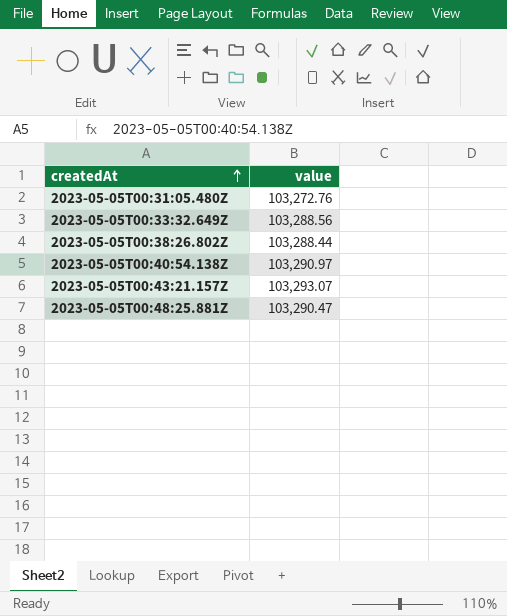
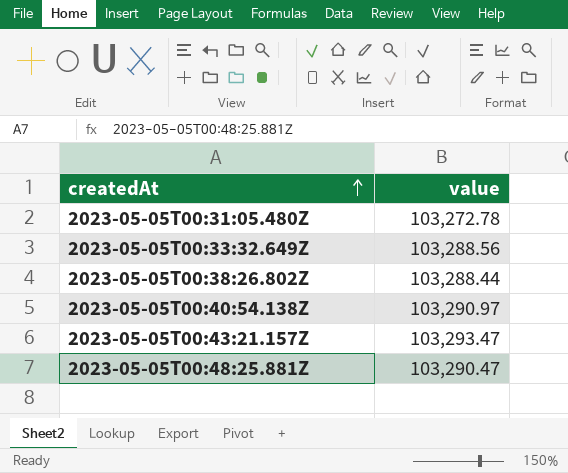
2023-05-05T00:31:05.480Z | value: 103,272.76 -> 103,272.78
2023-05-05T00:43:21.157Z | value: 103,293.07 -> 103,293.47

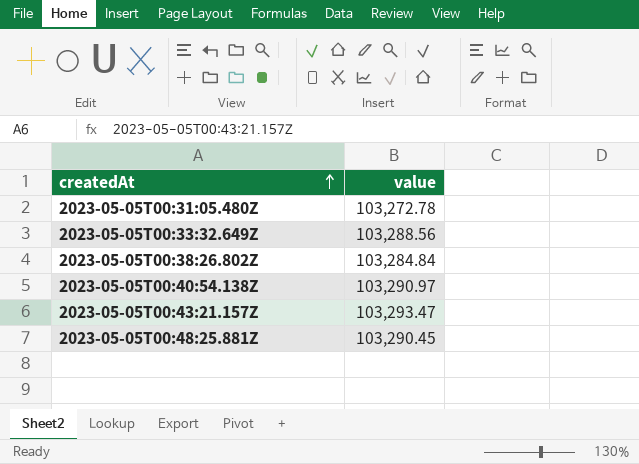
2023-05-05T00:38:26.802Z | value: 103,288.44 -> 103,284.84
2023-05-05T00:48:25.881Z | value: 103,290.47 -> 103,290.45

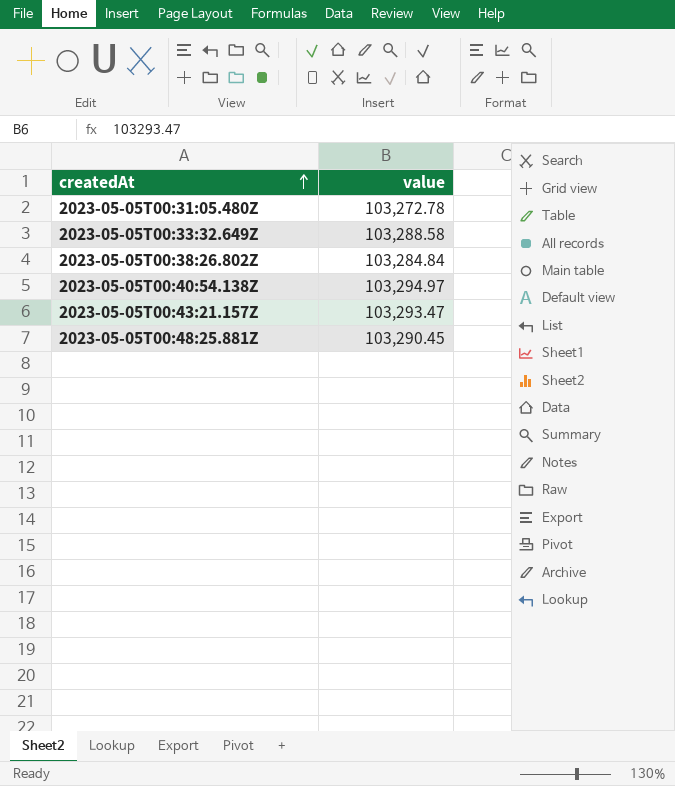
2023-05-05T00:33:32.649Z | value: 103,288.56 -> 103,288.58
2023-05-05T00:40:54.138Z | value: 103,290.97 -> 103,294.97

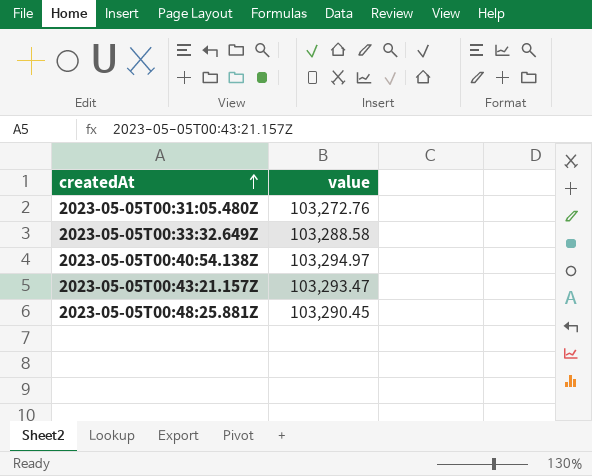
row 2023-05-05T00:38:26.802Z: 103,284.84 -> none
2023-05-05T00:31:05.480Z | value: 103,272.78 -> 103,272.76

